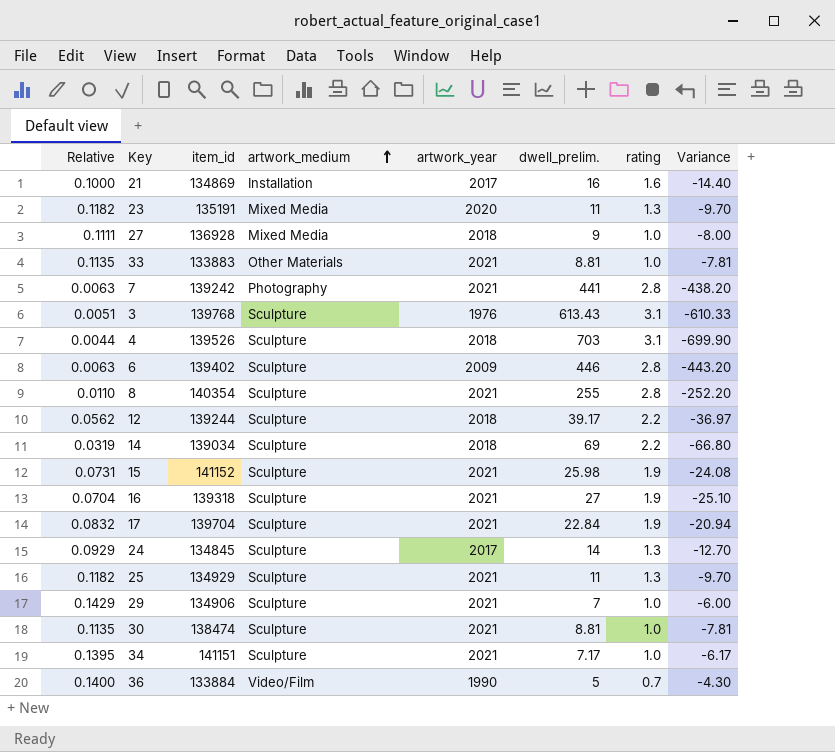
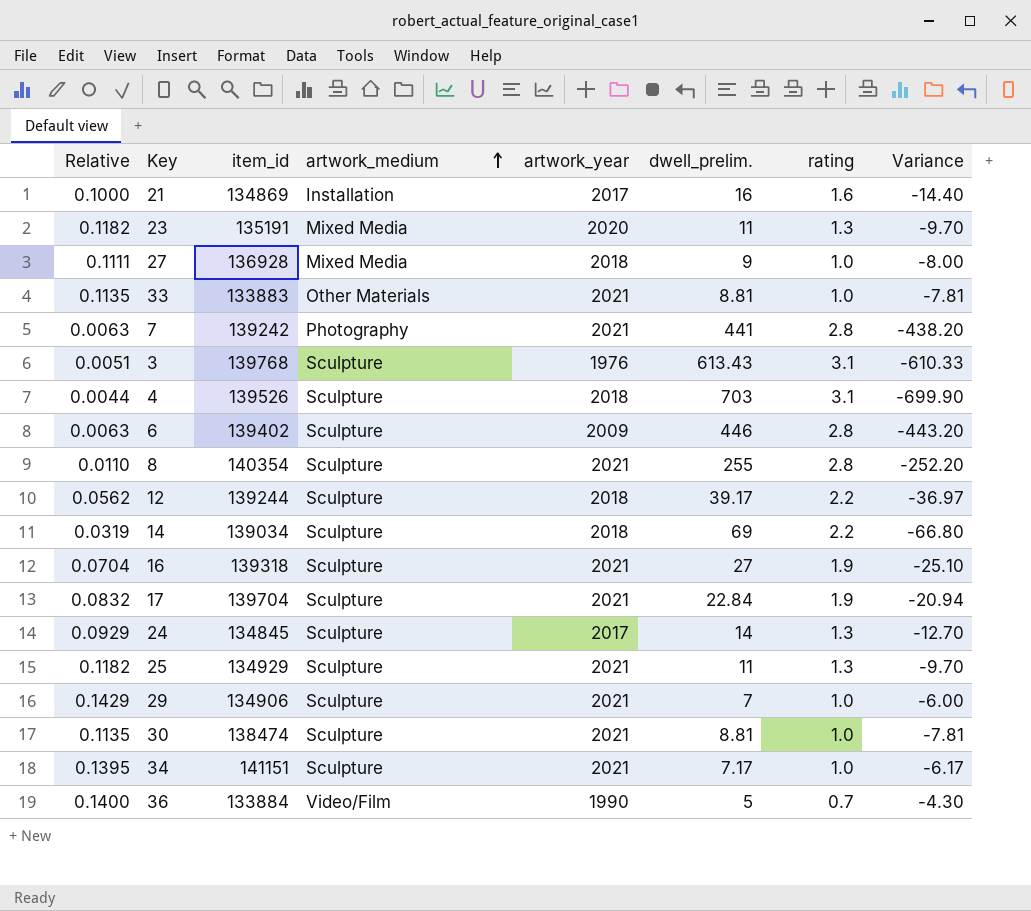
row 15: 0.0731 | 141152 | Sculpture | 2021 | 25.98 | 1.9 | -24.08 -> none

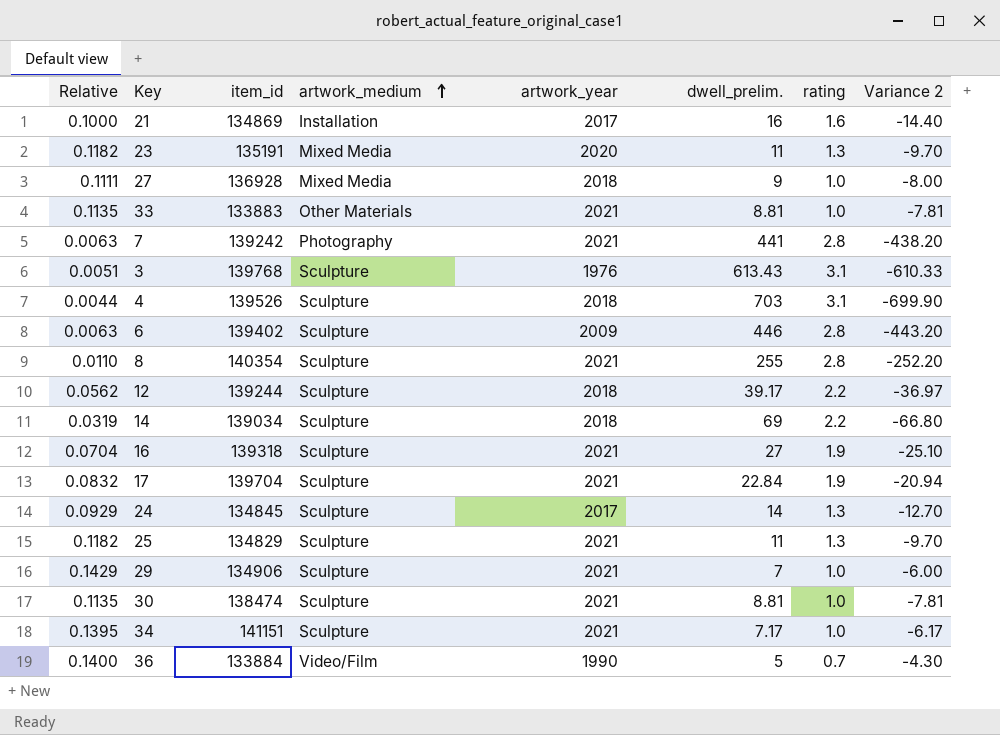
column name: Variance -> Variance 2
25 | item_id: 134929 -> 134829

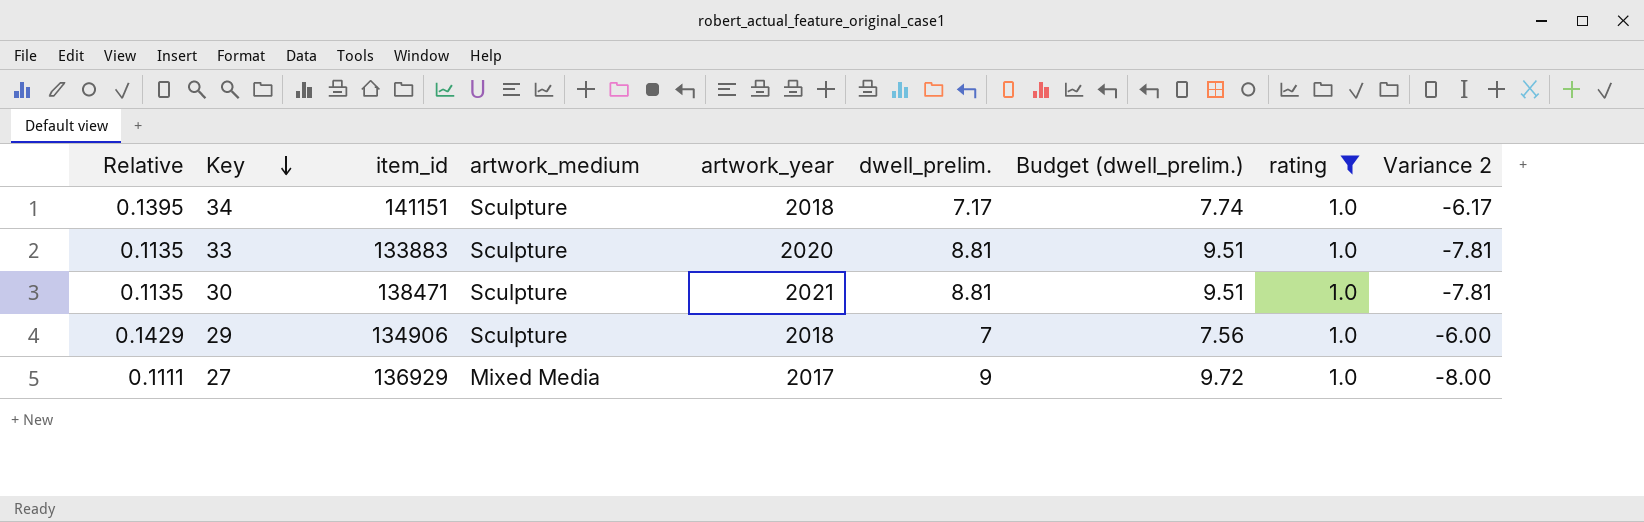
filter: none -> rating = 1.0
row order: artwork_medium ascending -> Key descending
column Budget (dwell_prelim.) | formula: none -> [dwell_prelim.] * 1.08
34 | artwork_year: 2021 -> 2018
33 | artwork_medium: Other Materials -> Sculpture
33 | artwork_year: 2021 -> 2020
30 | item_id: 138474 -> 138471
29 | artwork_year: 2021 -> 2018
27 | item_id: 136928 -> 136929
27 | artwork_year: 2018 -> 2017

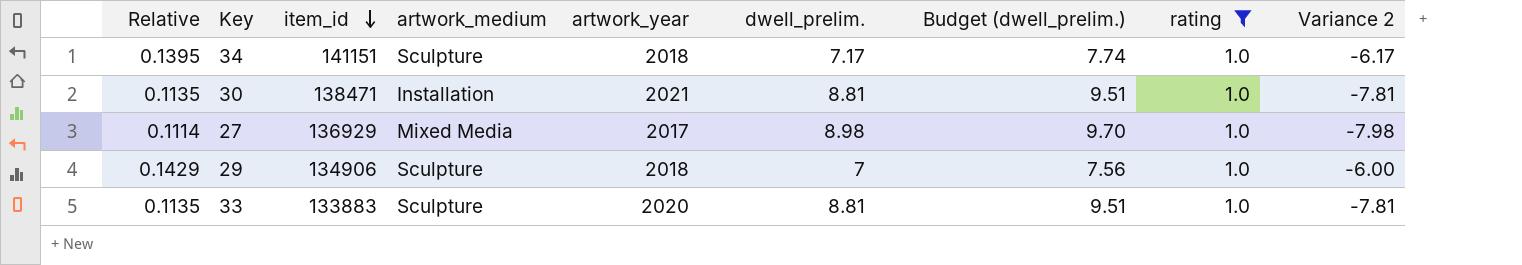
row order: Key descending -> item_id descending
30 | artwork_medium: Sculpture -> Installation
27 | Relative: 0.1111 -> 0.1114
27 | dwell_prelim.: 9 -> 8.98
27 | Budget (dwell_prelim.): 9.72 -> 9.70
27 | Variance 2: -8.00 -> -7.98

